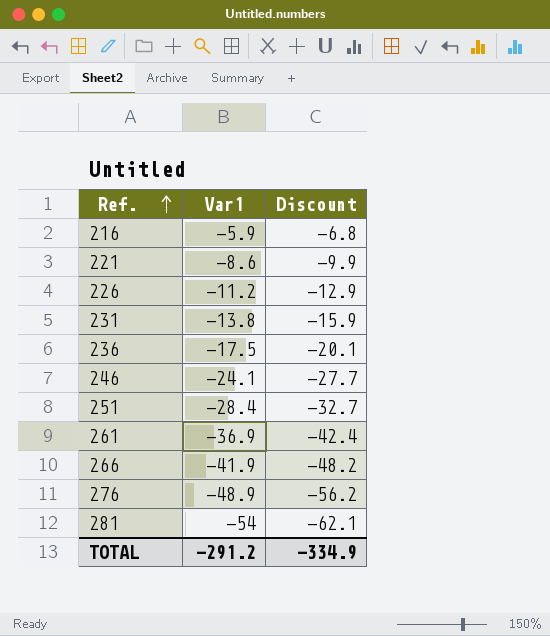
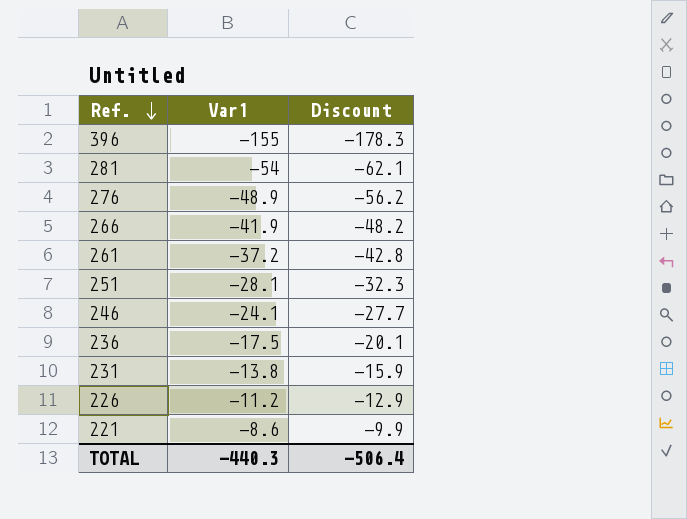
row order: Ref. ascending -> Ref. descending
row 216: -5.9 | -6.8 -> none
row 396: none -> -155 | -178.3
261 | Var1: -36.9 -> -37.2
261 | Discount: -42.4 -> -42.8
251 | Var1: -28.4 -> -28.1
251 | Discount: -32.7 -> -32.3
TOTAL | Var1: -291.2 -> -440.3
TOTAL | Discount: -334.9 -> -506.4

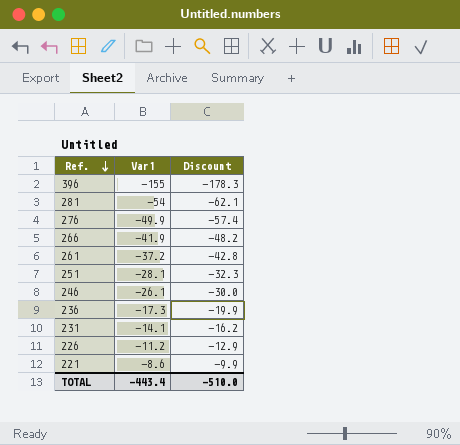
276 | Var1: -48.9 -> -49.9
276 | Discount: -56.2 -> -57.4
246 | Var1: -24.1 -> -26.1
246 | Discount: -27.7 -> -30.0
236 | Var1: -17.5 -> -17.3
236 | Discount: -20.1 -> -19.9
231 | Var1: -13.8 -> -14.1
231 | Discount: -15.9 -> -16.2
TOTAL | Var1: -440.3 -> -443.4
TOTAL | Discount: -506.4 -> -510.0

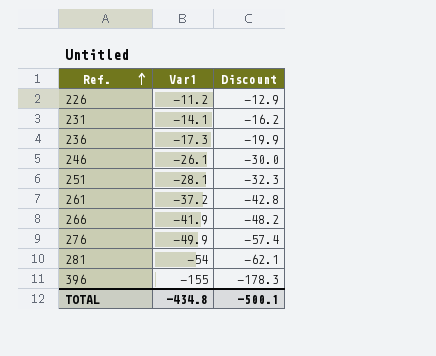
row order: Ref. descending -> Ref. ascending
row 221: -8.6 | -9.9 -> none
TOTAL | Var1: -443.4 -> -434.8
TOTAL | Discount: -510.0 -> -500.1

